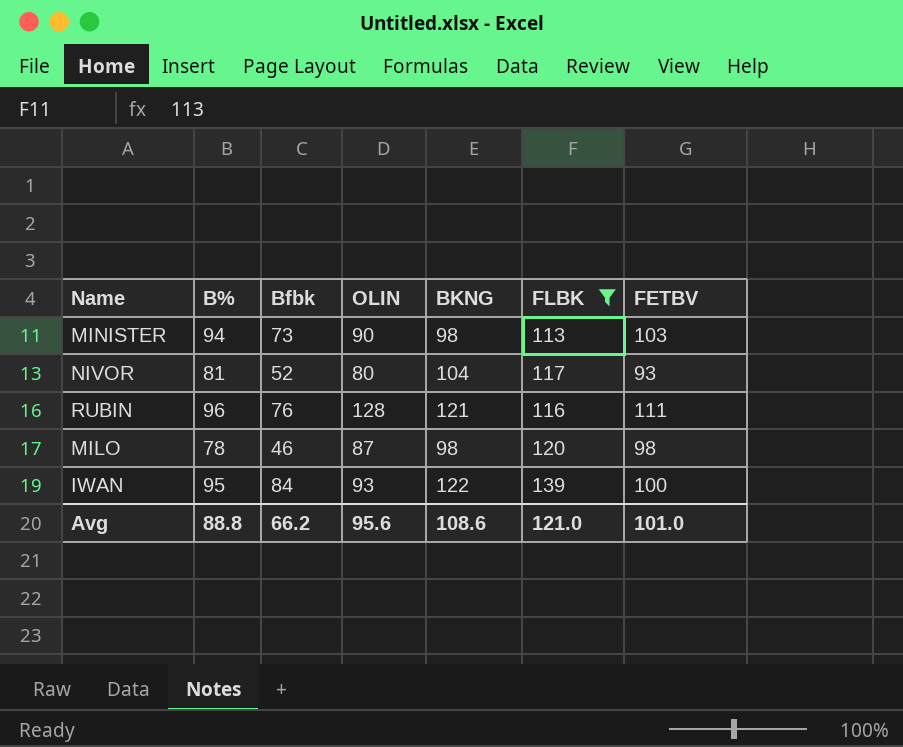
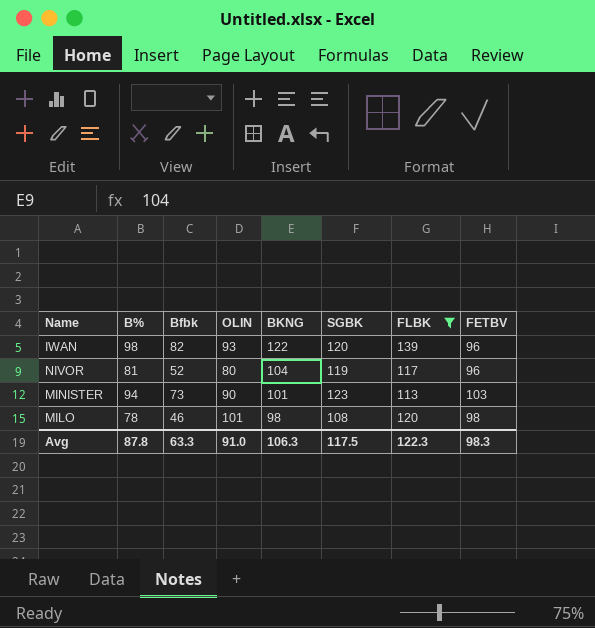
row order: none -> BKNG descending
column SGBK | position: none -> 6
row RUBIN: 96 | 76 | 128 | 121 | 116 | 111 -> none
IWAN | B%: 95 -> 98
IWAN | Bfbk: 84 -> 82
IWAN | FETBV: 100 -> 96
NIVOR | FETBV: 93 -> 96
MINISTER | BKNG: 98 -> 101
MILO | OLIN: 87 -> 101
Avg | B%: 88.8 -> 87.8
Avg | Bfbk: 66.2 -> 63.3
Avg | OLIN: 95.6 -> 91.0
Avg | BKNG: 108.6 -> 106.3
Avg | FLBK: 121.0 -> 122.3
Avg | FETBV: 101.0 -> 98.3

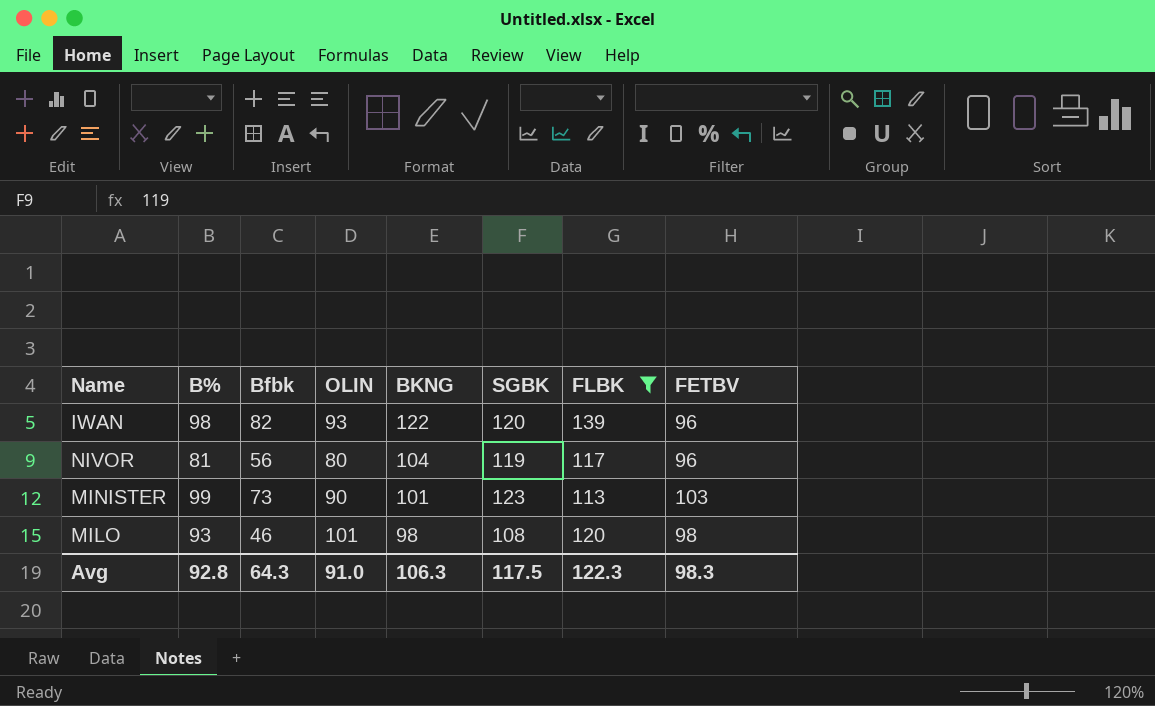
NIVOR | Bfbk: 52 -> 56
MINISTER | B%: 94 -> 99
MILO | B%: 78 -> 93
Avg | B%: 87.8 -> 92.8
Avg | Bfbk: 63.3 -> 64.3

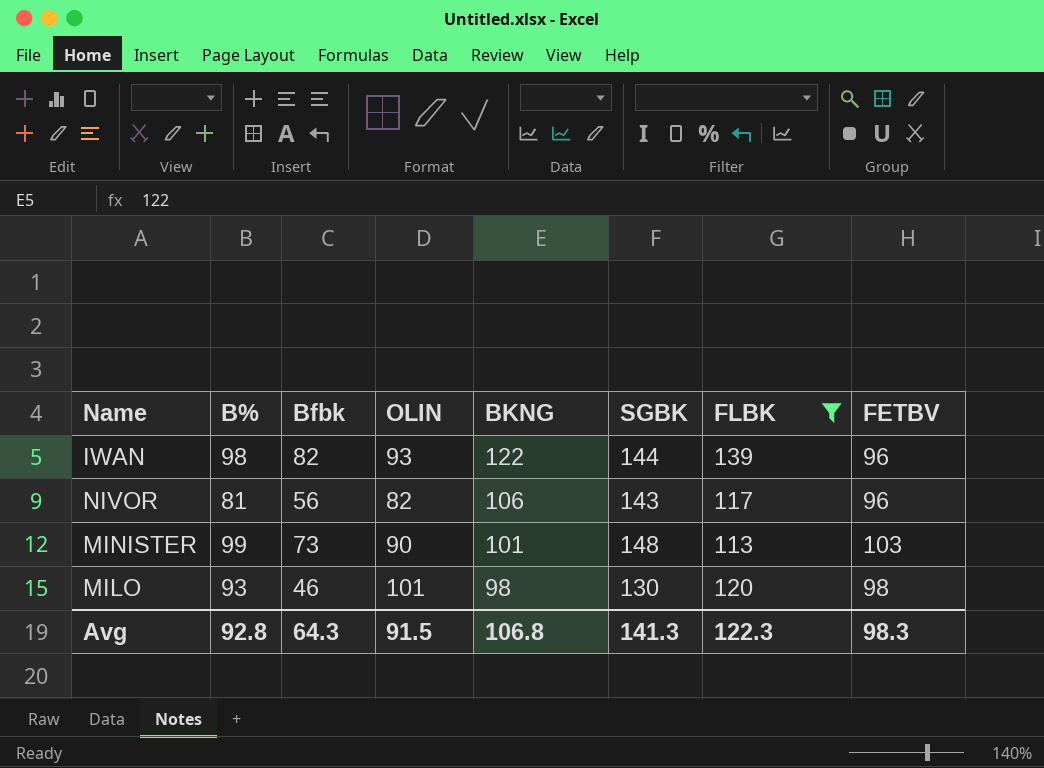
IWAN | SGBK: 120 -> 144
NIVOR | OLIN: 80 -> 82
NIVOR | BKNG: 104 -> 106
NIVOR | SGBK: 119 -> 143
MINISTER | SGBK: 123 -> 148
MILO | SGBK: 108 -> 130
Avg | OLIN: 91.0 -> 91.5
Avg | BKNG: 106.3 -> 106.8
Avg | SGBK: 117.5 -> 141.3

